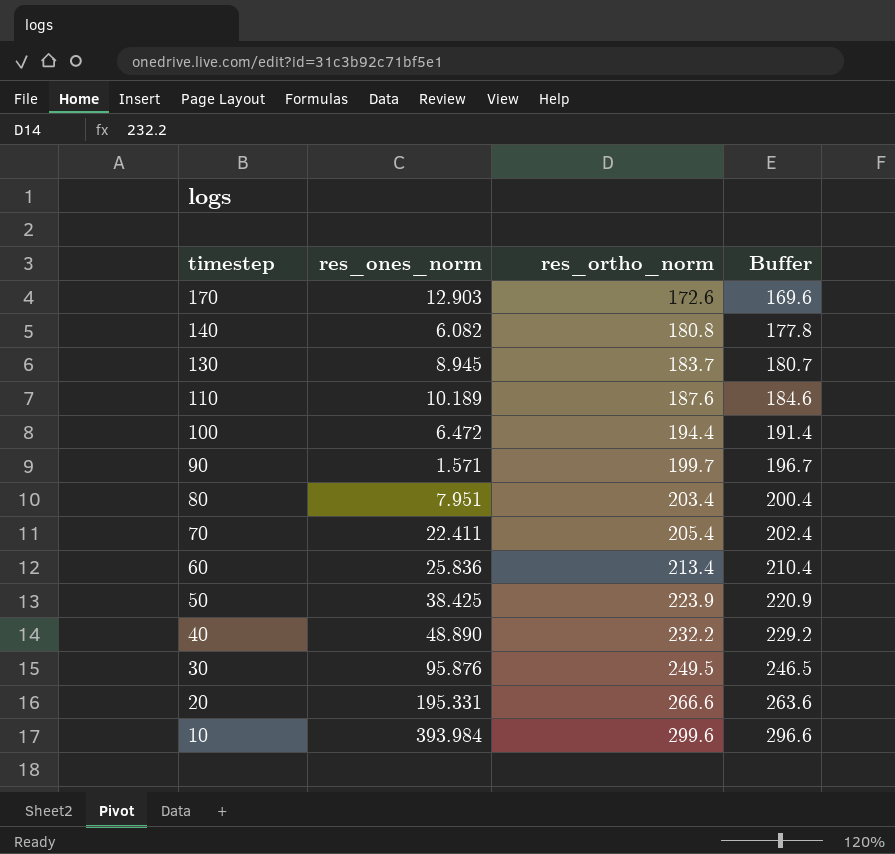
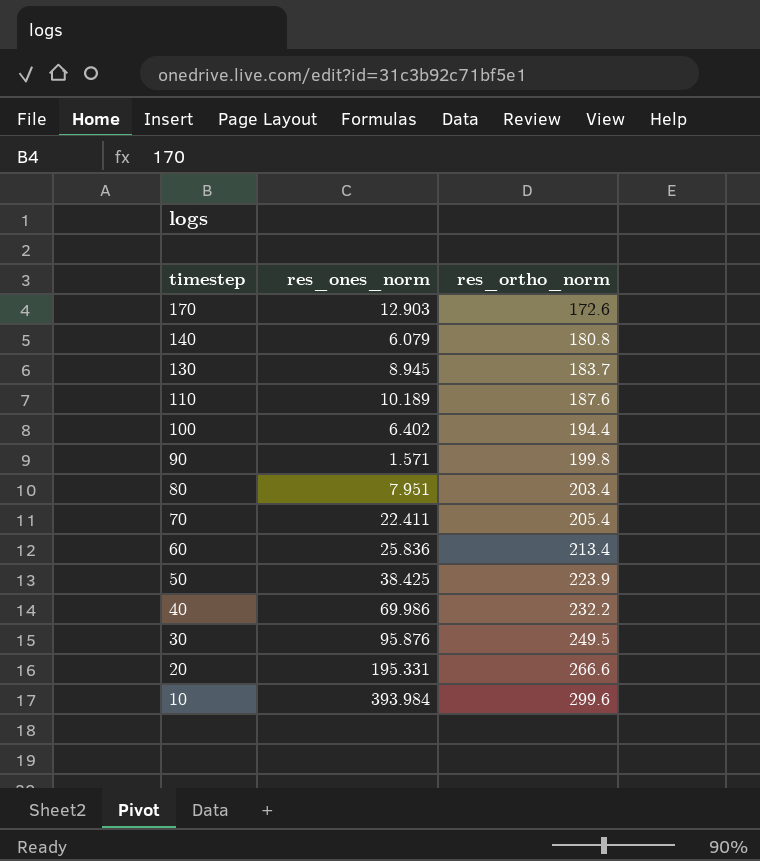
column Buffer | formula: [res_ortho_norm] - 3 -> none
140 | res_ones_norm: 6.082 -> 6.079
100 | res_ones_norm: 6.472 -> 6.402
90 | res_ortho_norm: 199.7 -> 199.8
40 | res_ones_norm: 48.890 -> 69.986

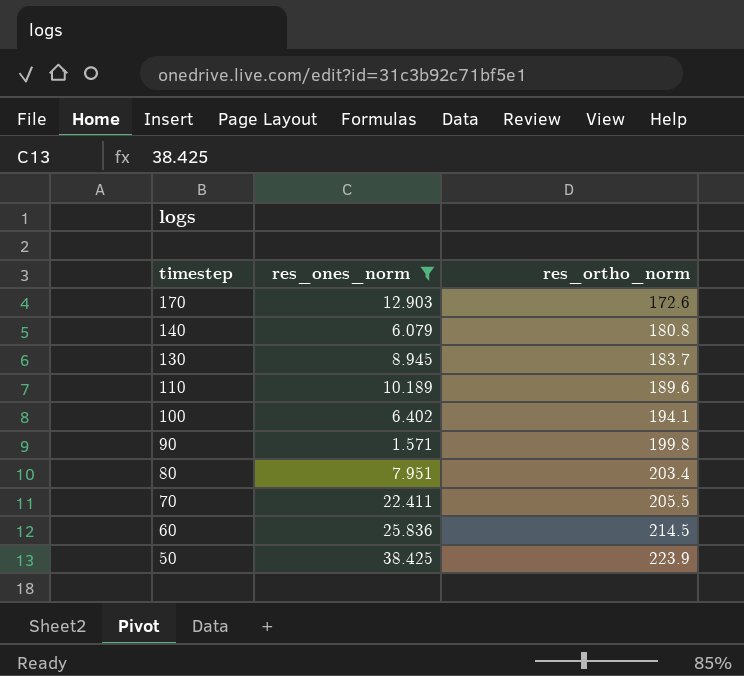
filter: none -> res_ones_norm <= 38.425
110 | res_ortho_norm: 187.6 -> 189.6
100 | res_ortho_norm: 194.4 -> 194.1
70 | res_ortho_norm: 205.4 -> 205.5
60 | res_ortho_norm: 213.4 -> 214.5

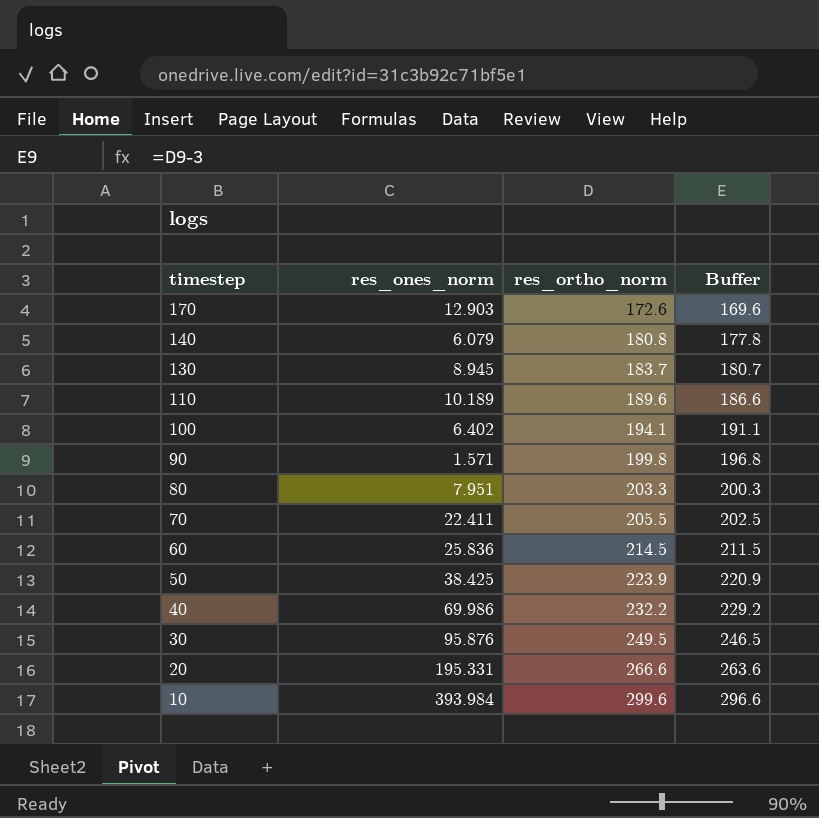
filter: res_ones_norm <= 38.425 -> none
column Buffer | formula: none -> [res_ortho_norm] - 3
80 | res_ortho_norm: 203.4 -> 203.3

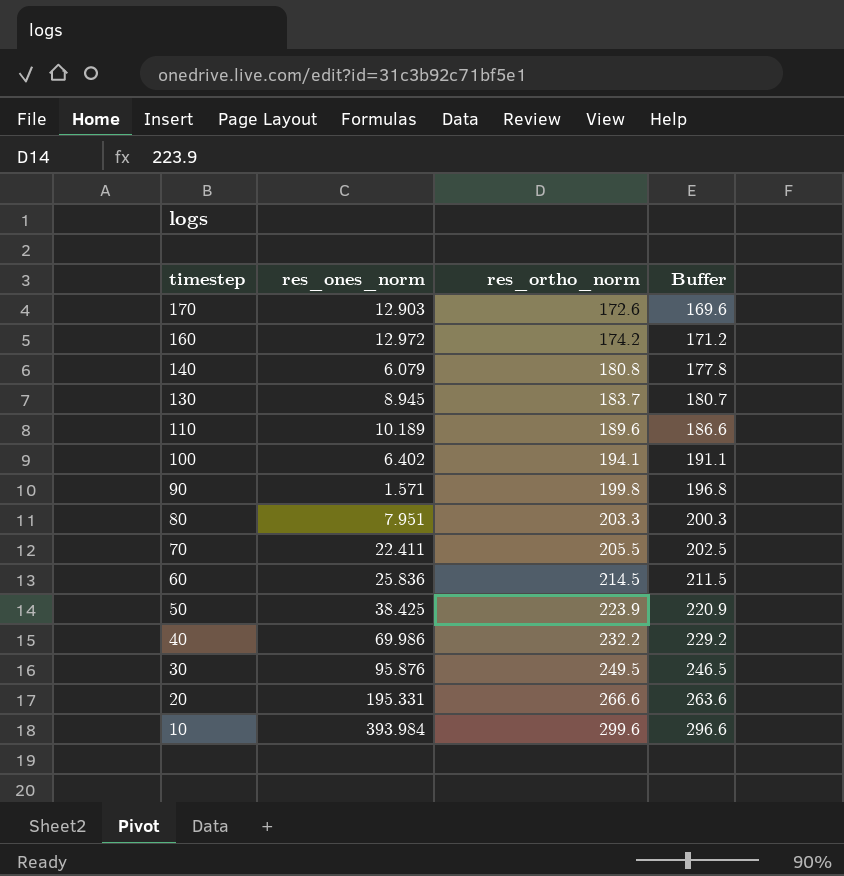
row 160: none -> 12.972 | 174.2 | 171.2

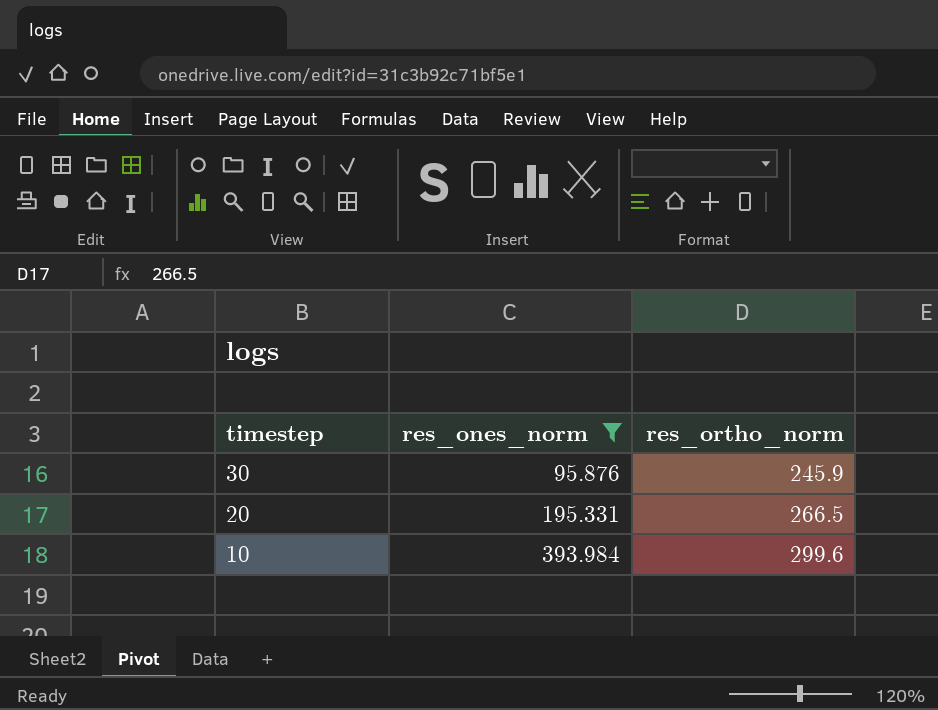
filter: none -> res_ones_norm >= 95.876
column Buffer | formula: [res_ortho_norm] - 3 -> none
30 | res_ortho_norm: 249.5 -> 245.9
20 | res_ortho_norm: 266.6 -> 266.5

